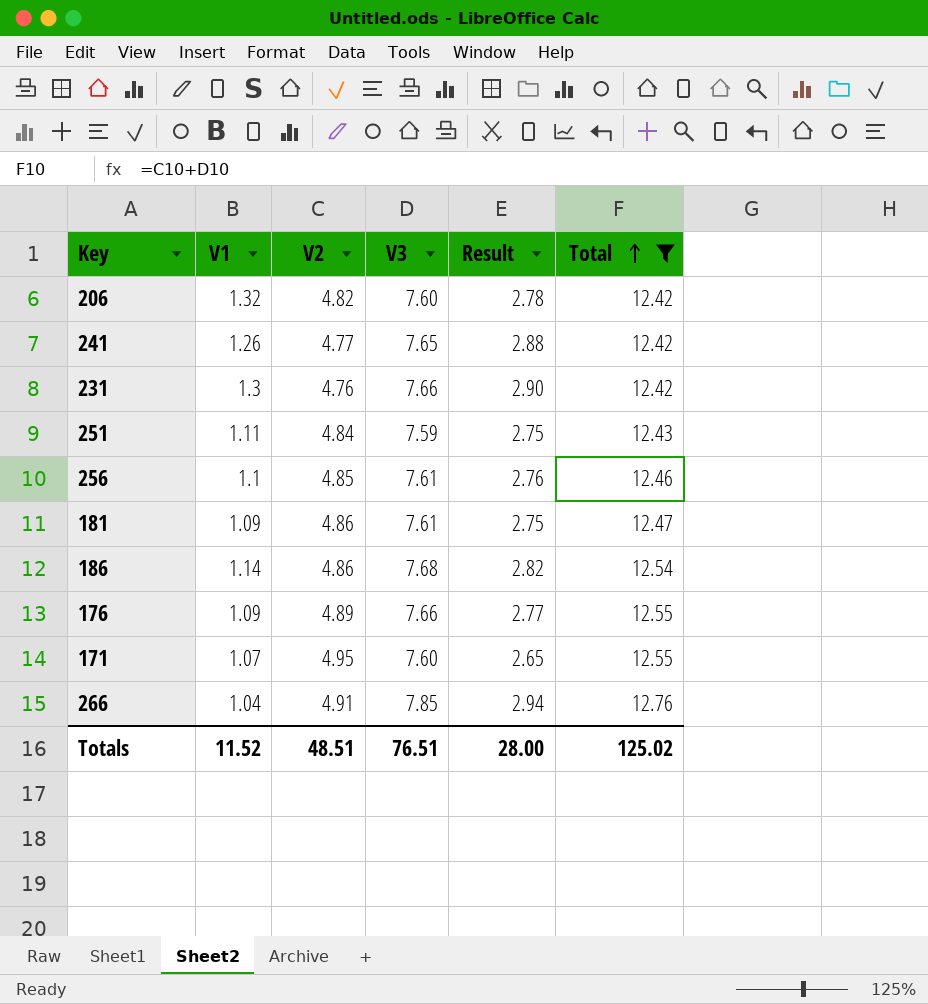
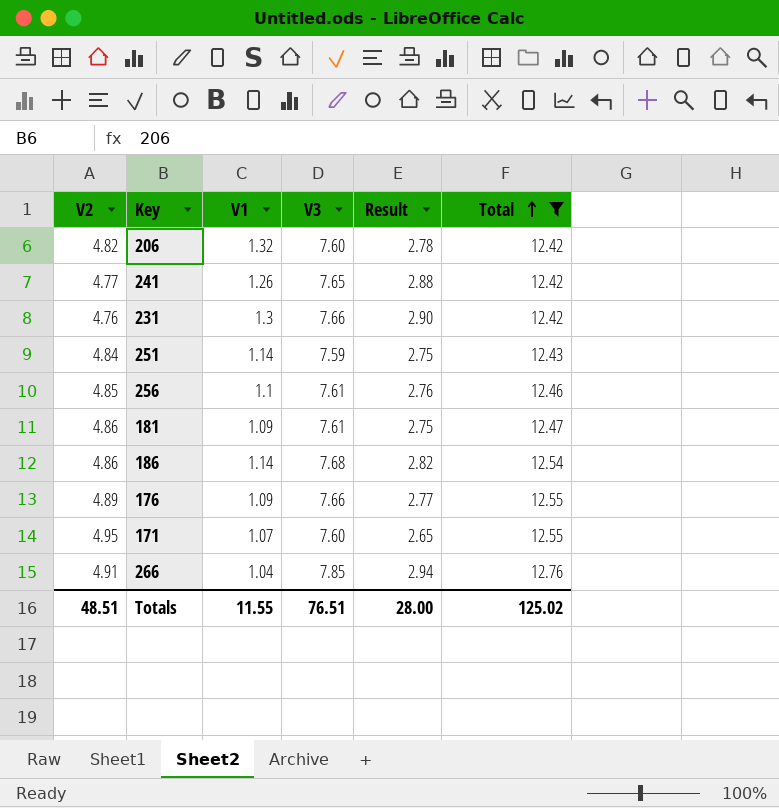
column V2 | position: 3 -> 1
251 | V1: 1.11 -> 1.14
Totals | V1: 11.52 -> 11.55

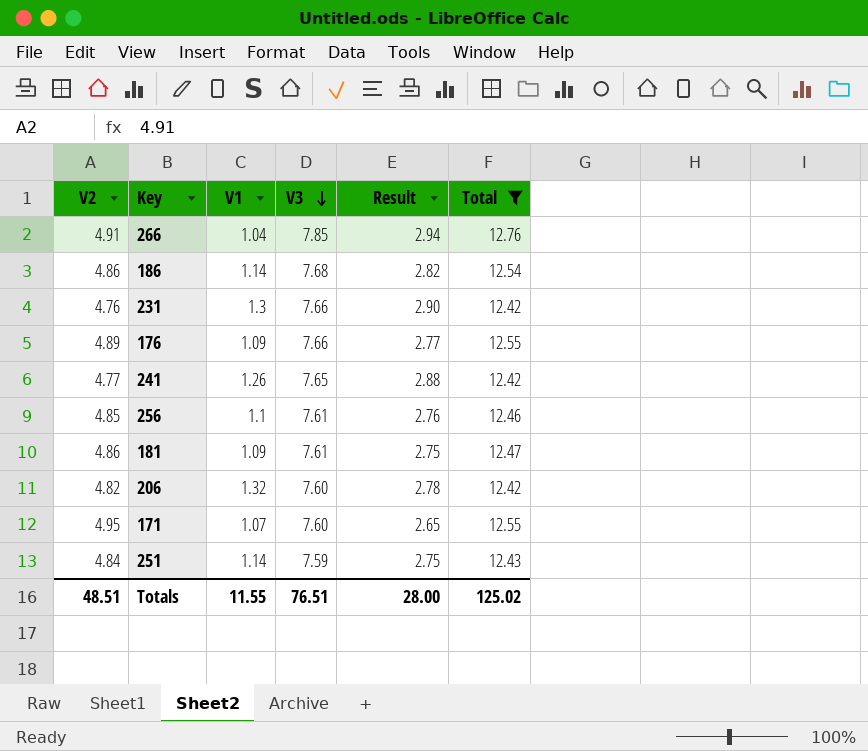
row order: Total ascending -> V3 descending

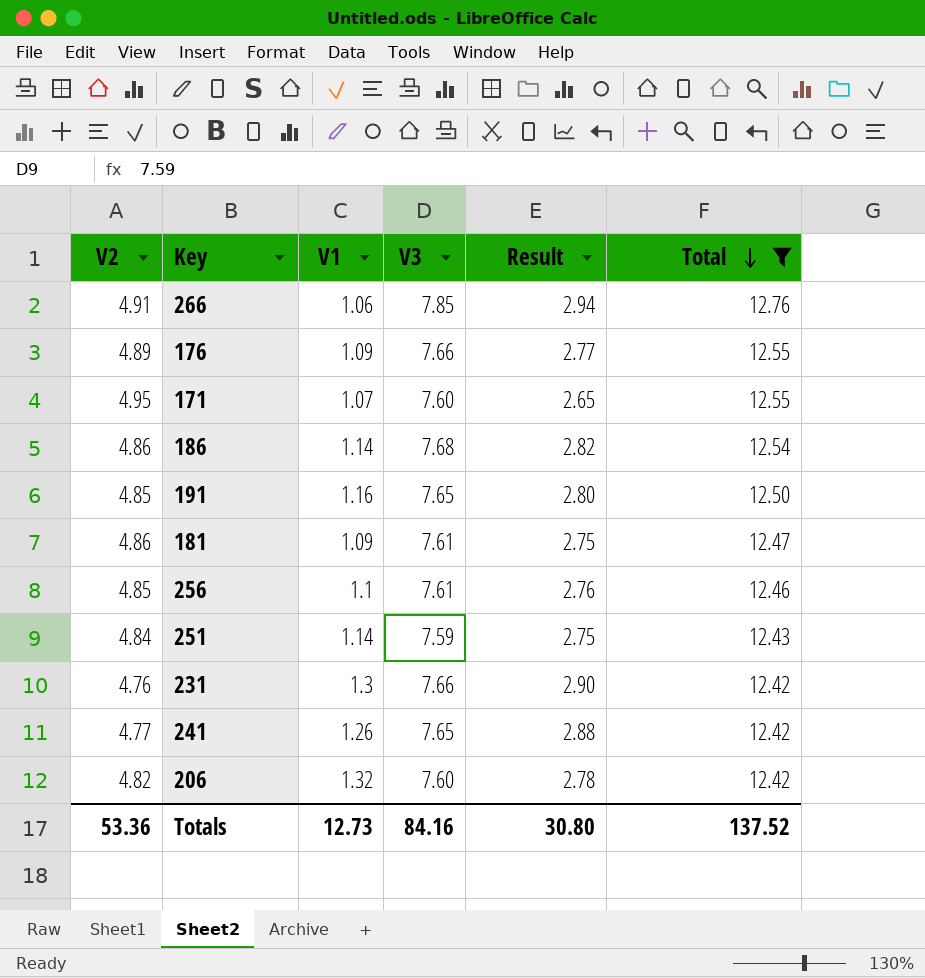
row order: V3 descending -> Total descending
266 | V1: 1.04 -> 1.06
row 191: none -> 4.85 | 1.16 | 7.65 | 2.80 | 12.50
Totals | V2: 48.51 -> 53.36
Totals | V1: 11.55 -> 12.73
Totals | V3: 76.51 -> 84.16
Totals | Result: 28.00 -> 30.80
Totals | Total: 125.02 -> 137.52

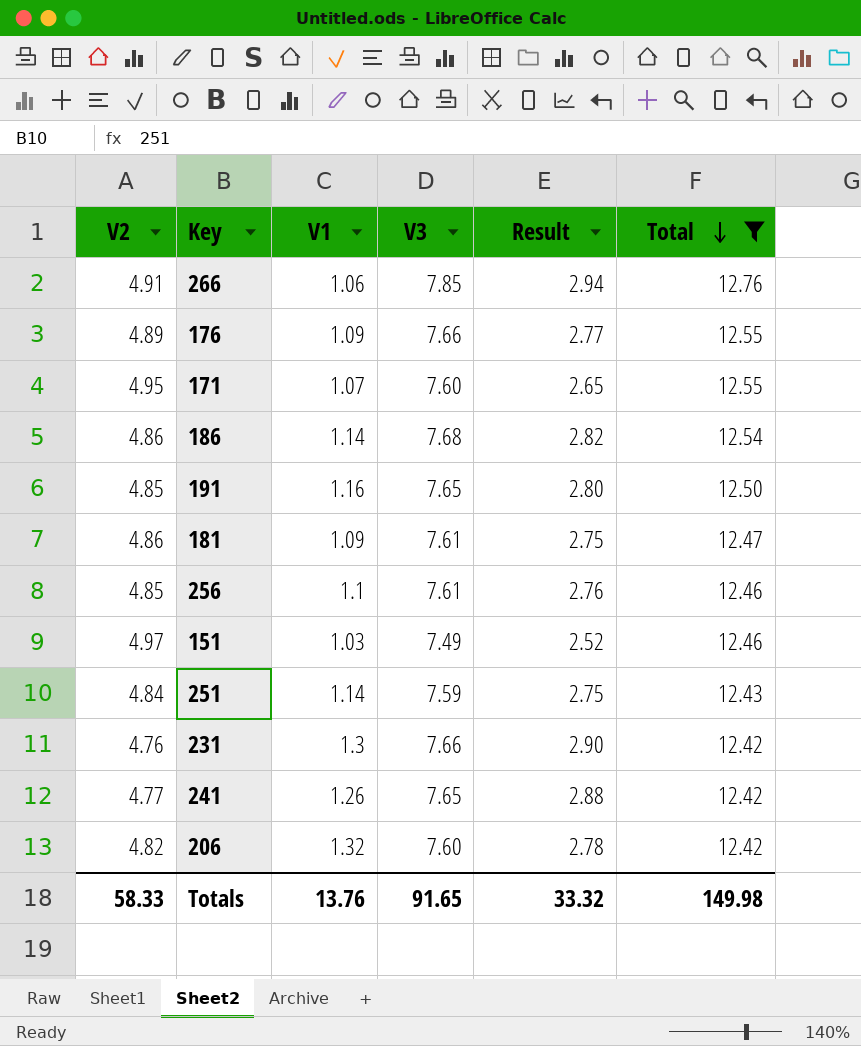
row 151: none -> 4.97 | 1.03 | 7.49 | 2.52 | 12.46
Totals | V2: 53.36 -> 58.33
Totals | V1: 12.73 -> 13.76
Totals | V3: 84.16 -> 91.65
Totals | Result: 30.80 -> 33.32
Totals | Total: 137.52 -> 149.98

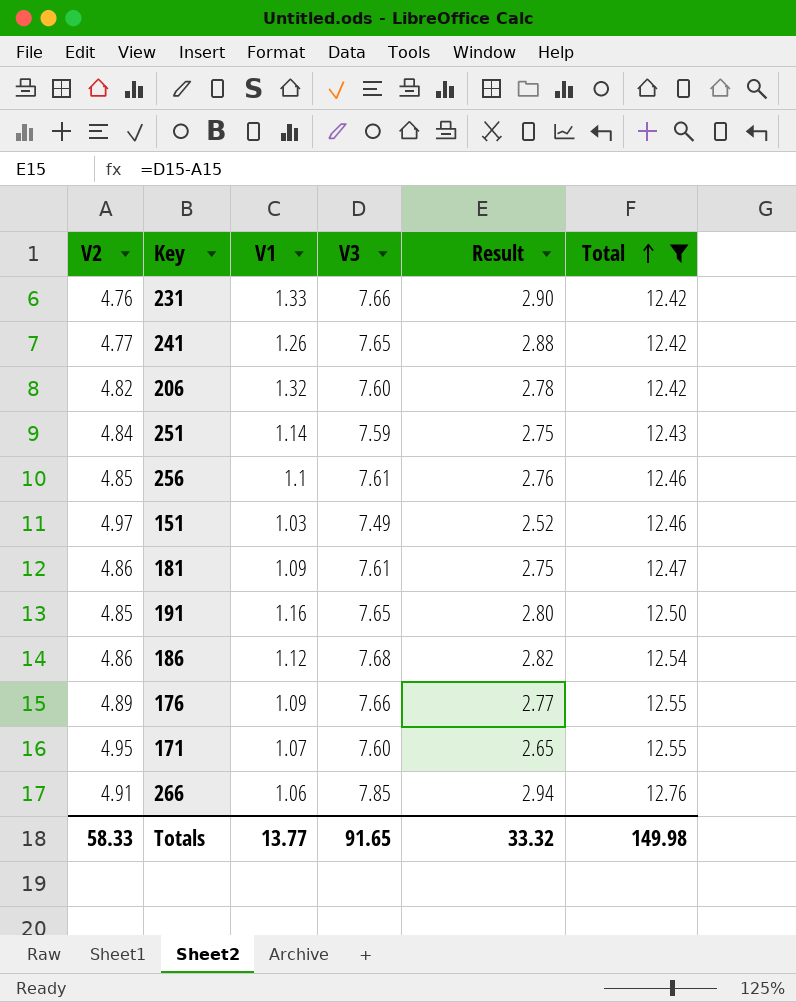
row order: Total descending -> Total ascending
231 | V1: 1.3 -> 1.33
186 | V1: 1.14 -> 1.12
Totals | V1: 13.76 -> 13.77

